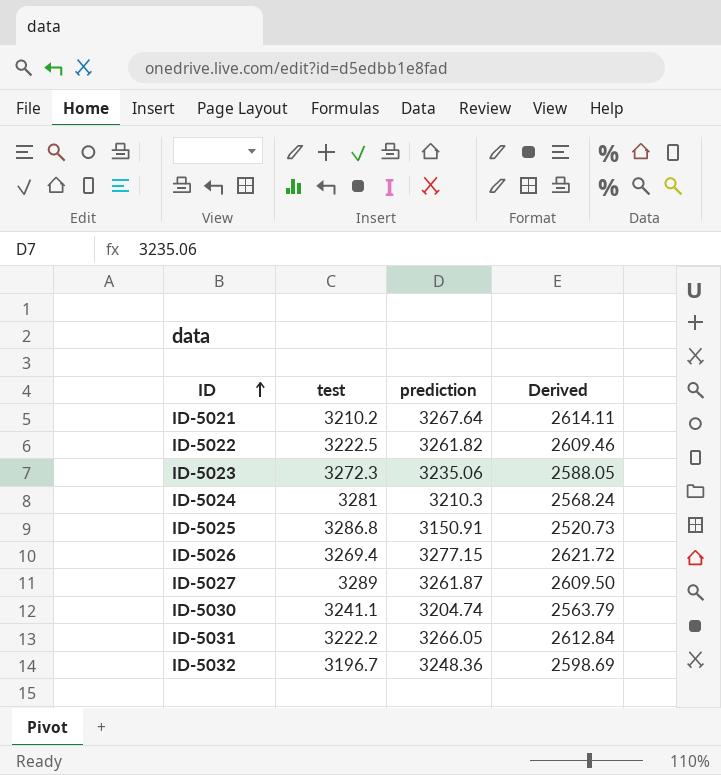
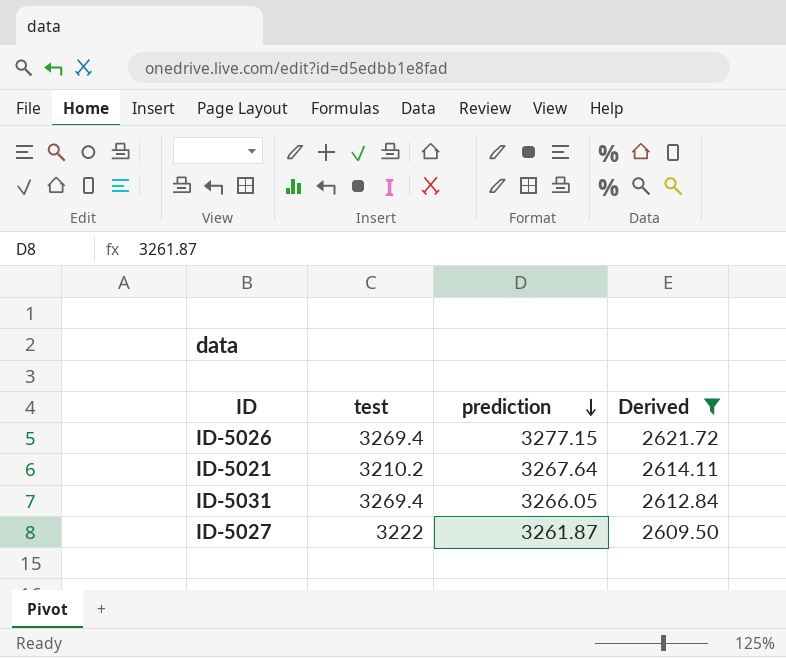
filter: none -> Derived >= 2609.50
row order: ID ascending -> prediction descending
ID-5031 | test: 3222.2 -> 3269.4
ID-5027 | test: 3289 -> 3222

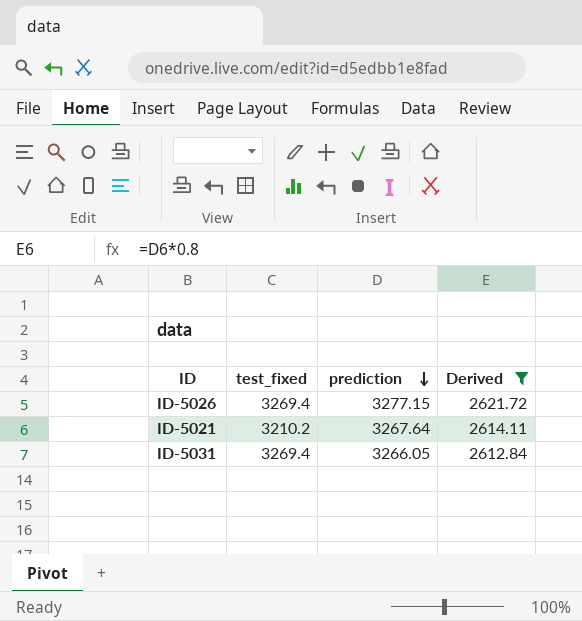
column name: test -> test_fixed
row ID-5027: 3222 | 3261.87 | 2609.50 -> none

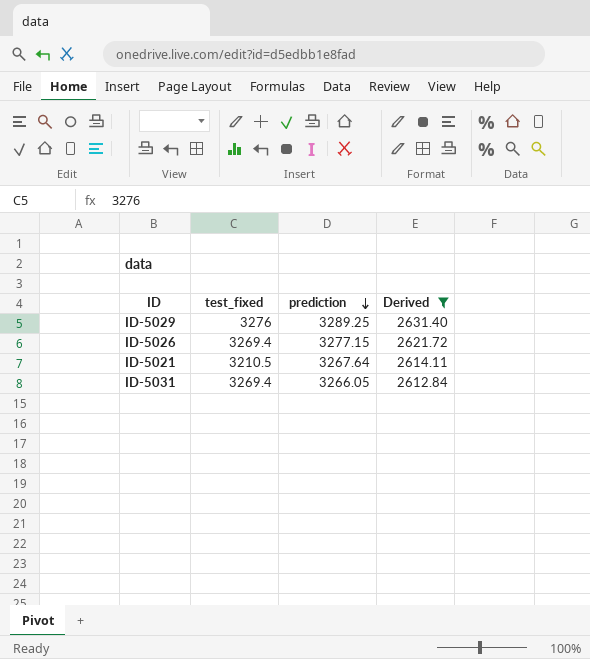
row ID-5029: none -> 3276 | 3289.25 | 2631.40
ID-5021 | test_fixed: 3210.2 -> 3210.5

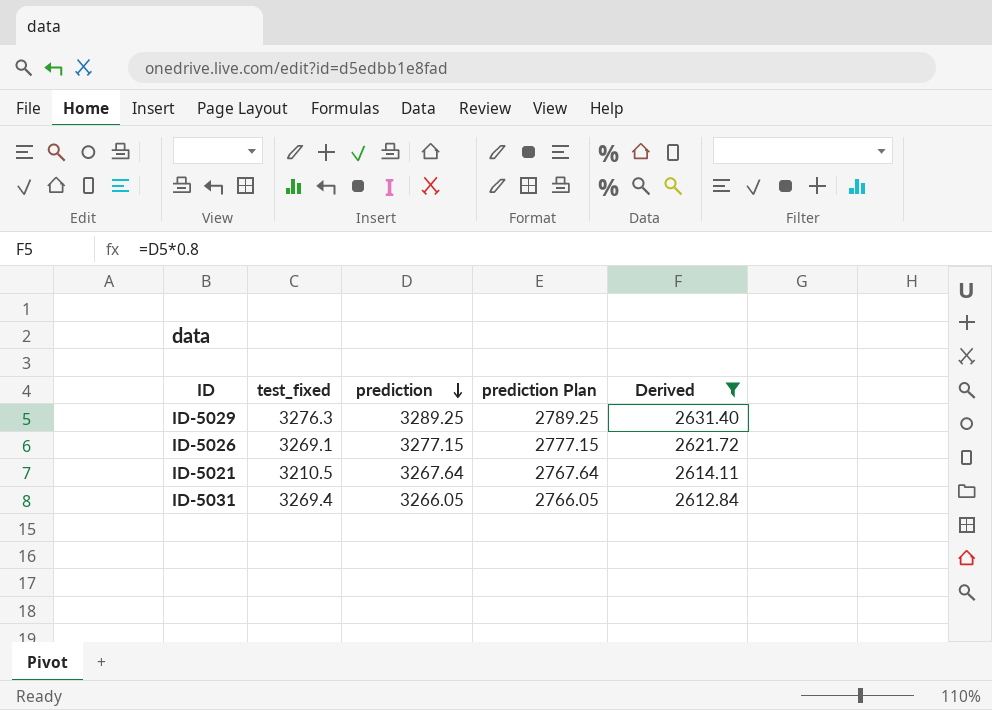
column prediction Plan | formula: none -> [prediction] - 500
ID-5029 | test_fixed: 3276 -> 3276.3
ID-5026 | test_fixed: 3269.4 -> 3269.1

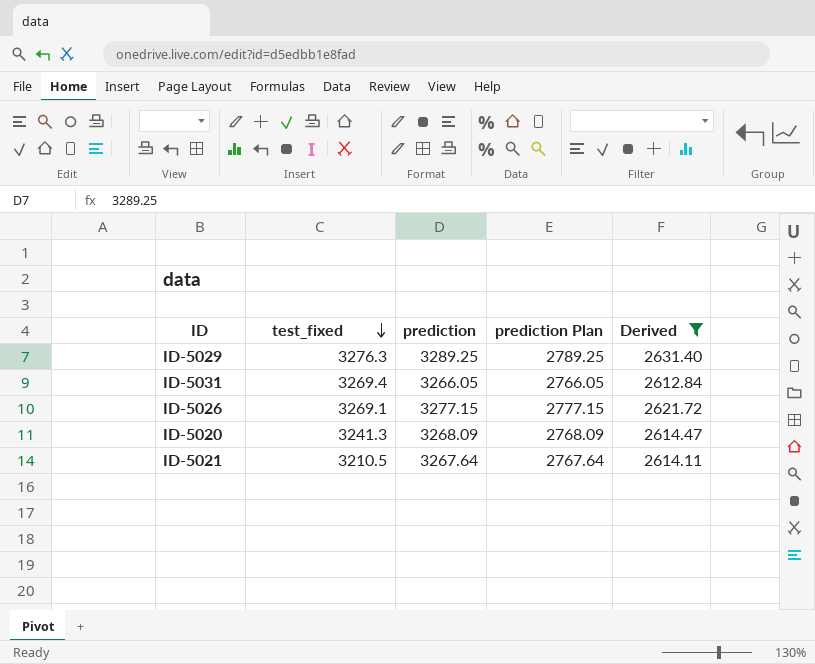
row order: prediction descending -> test_fixed descending
row ID-5020: none -> 3241.3 | 3268.09 | 2768.09 | 2614.47

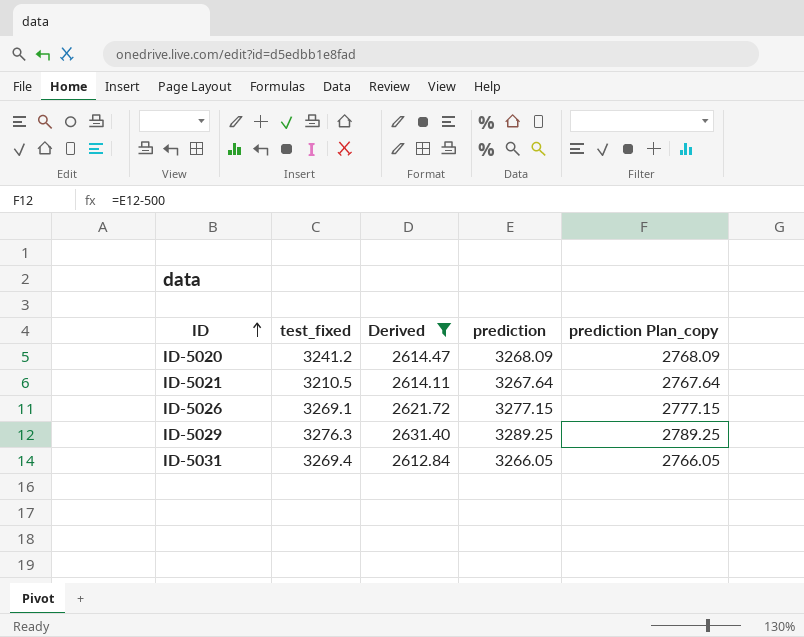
row order: test_fixed descending -> ID ascending
column Derived | position: 5 -> 3
column name: prediction Plan -> prediction Plan_copy
ID-5020 | test_fixed: 3241.3 -> 3241.2

